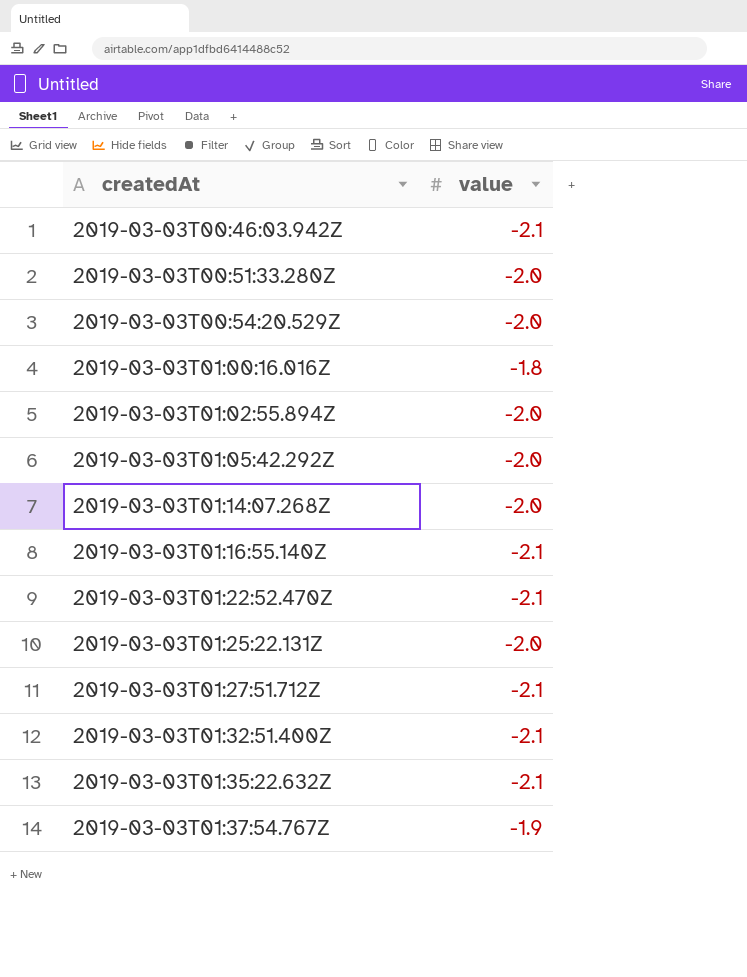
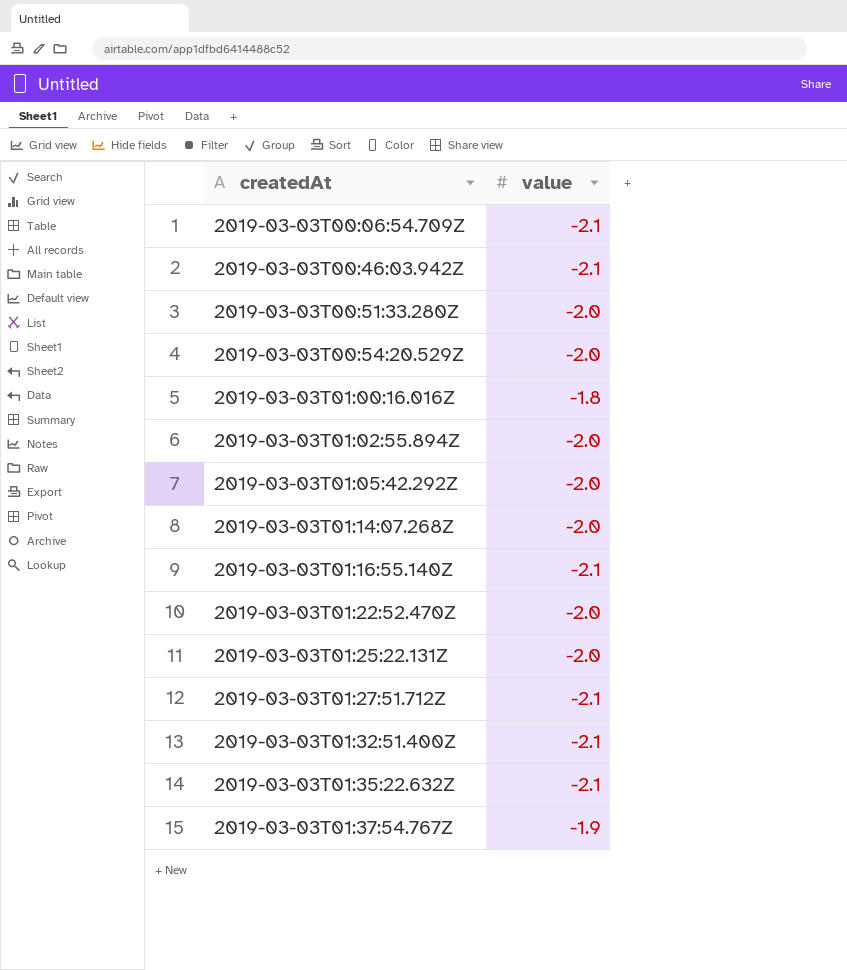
row 2019-03-03T00:06:54.709Z: none -> -2.1
2019-03-03T01:22:52.470Z | value: -2.1 -> -2.0

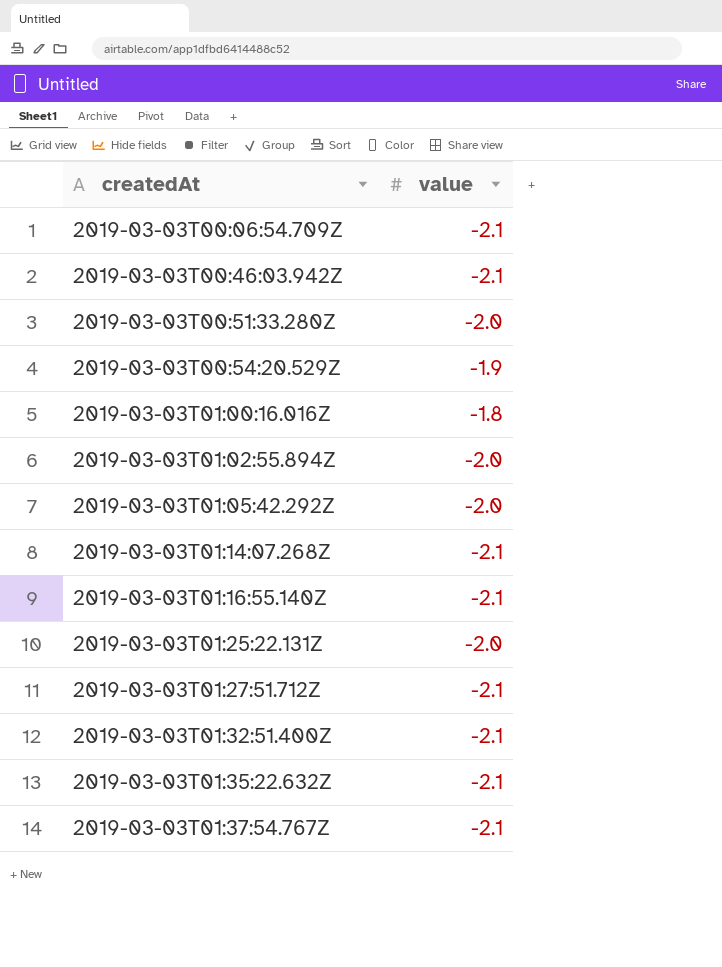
row 2019-03-03T01:22:52.470Z: -2.0 -> none
2019-03-03T00:54:20.529Z | value: -2.0 -> -1.9
2019-03-03T01:14:07.268Z | value: -2.0 -> -2.1
2019-03-03T01:37:54.767Z | value: -1.9 -> -2.1

